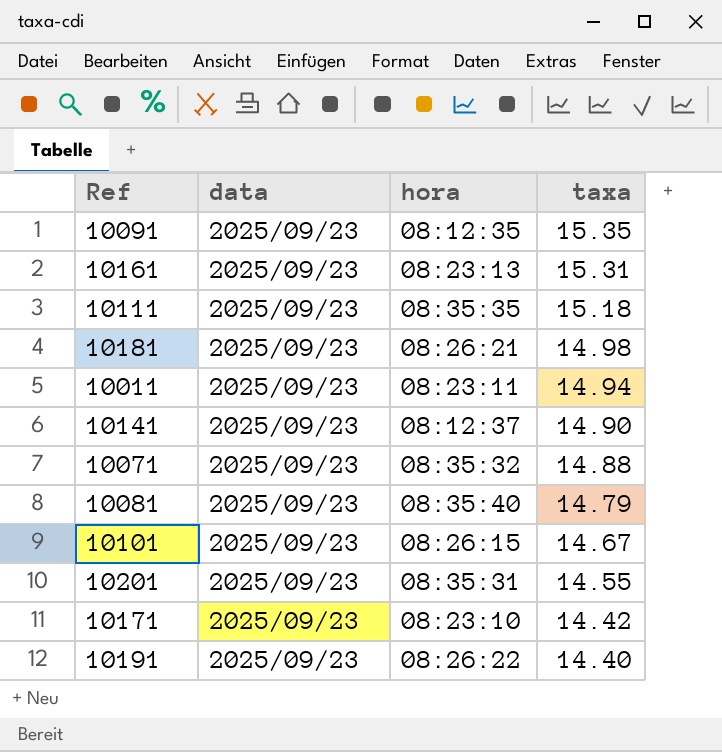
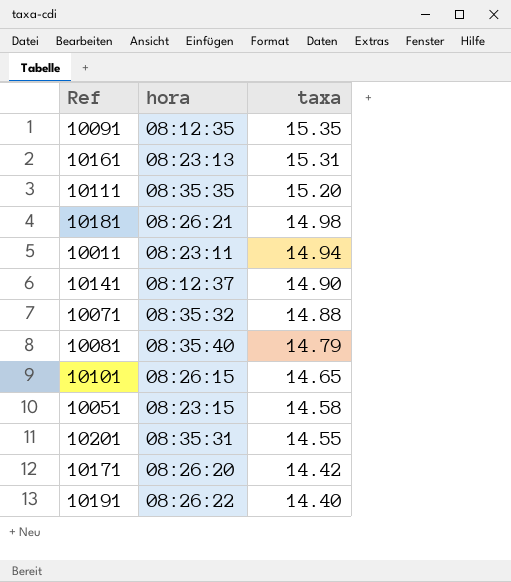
column data | position: 2 -> none
10111 | taxa: 15.18 -> 15.20
10101 | taxa: 14.67 -> 14.65
row 10051: none -> 08:23:15 | 14.58
10171 | hora: 08:23:10 -> 08:26:20

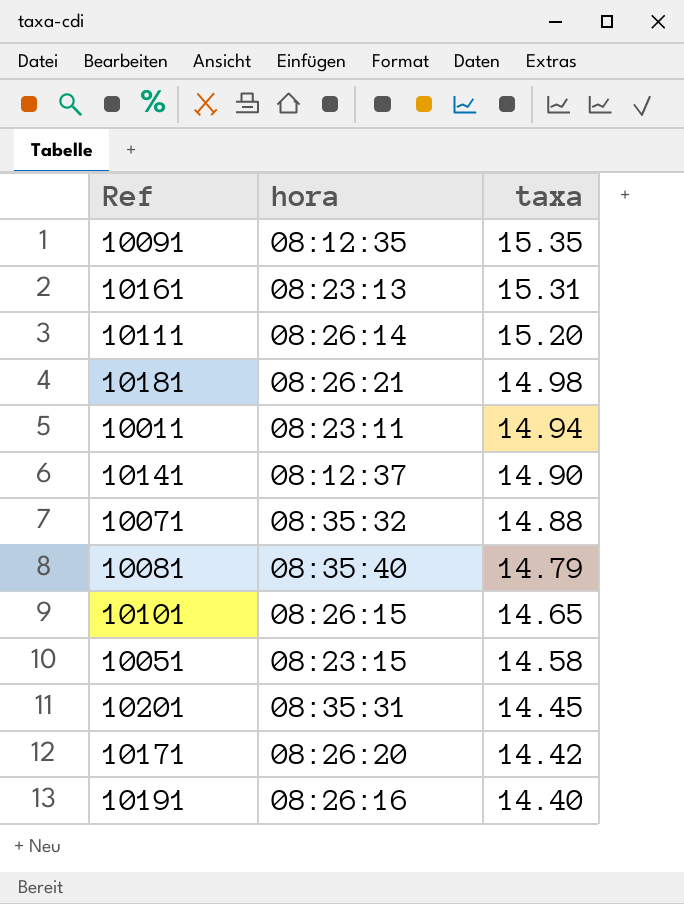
10111 | hora: 08:35:35 -> 08:26:14
10201 | taxa: 14.55 -> 14.45
10191 | hora: 08:26:22 -> 08:26:16

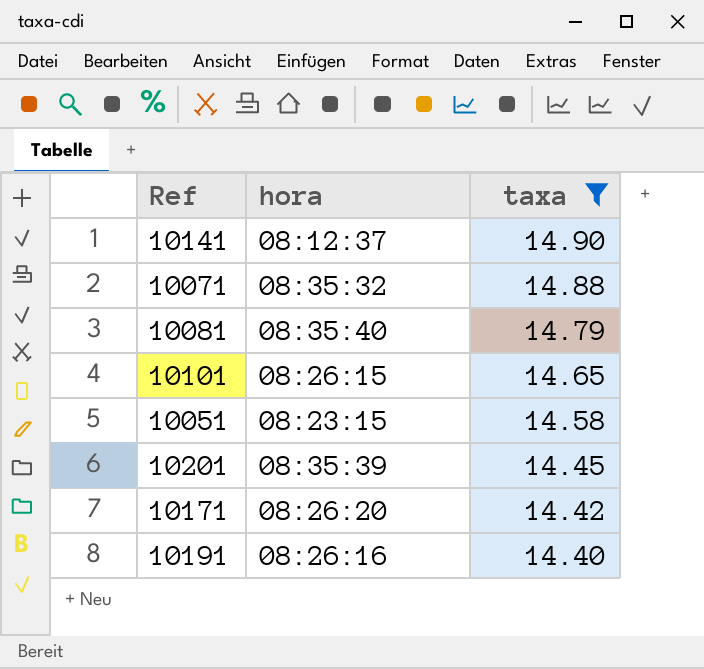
filter: none -> taxa <= 14.90
10201 | hora: 08:35:31 -> 08:35:39

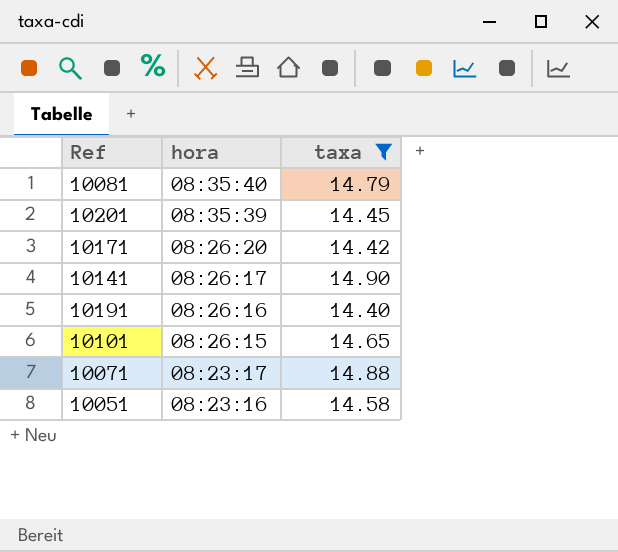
row order: taxa descending -> hora descending
10141 | hora: 08:12:37 -> 08:26:17
10071 | hora: 08:35:32 -> 08:23:17
10051 | hora: 08:23:15 -> 08:23:16

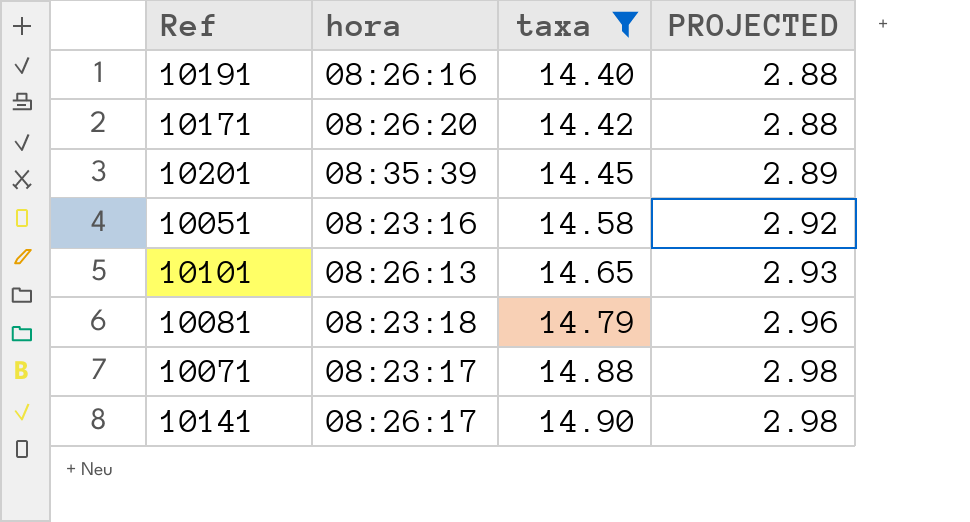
row order: hora descending -> taxa ascending
column PROJECTED | formula: none -> [taxa] * 0.2
10101 | hora: 08:26:15 -> 08:26:13
10081 | hora: 08:35:40 -> 08:23:18

